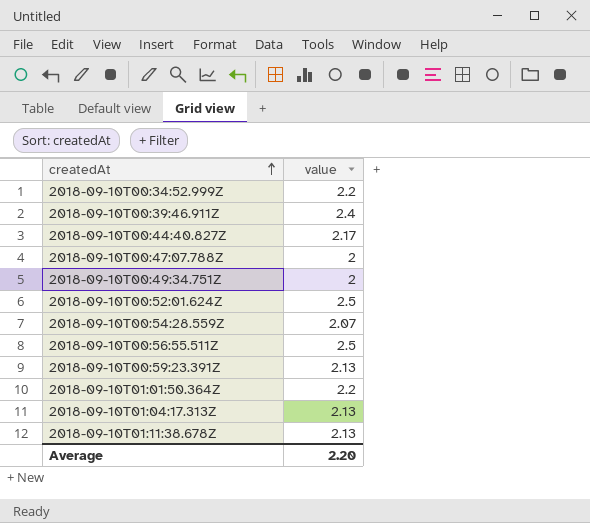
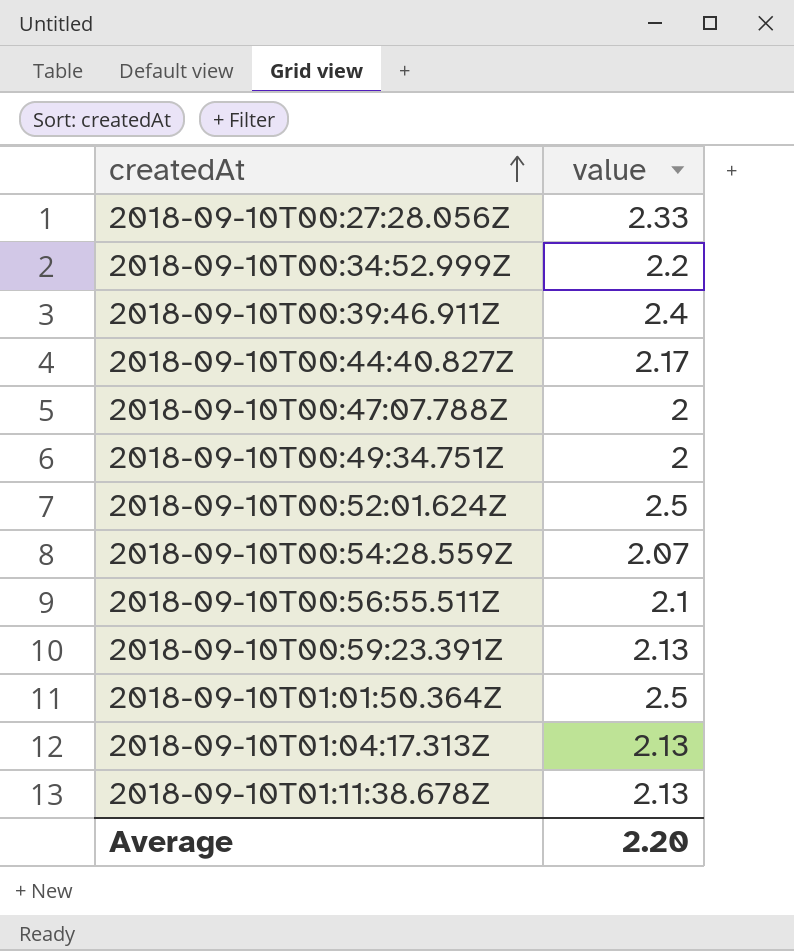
row 2018-09-10T00:27:28.056Z: none -> 2.33
2018-09-10T00:56:55.511Z | value: 2.5 -> 2.1
2018-09-10T01:01:50.364Z | value: 2.2 -> 2.5

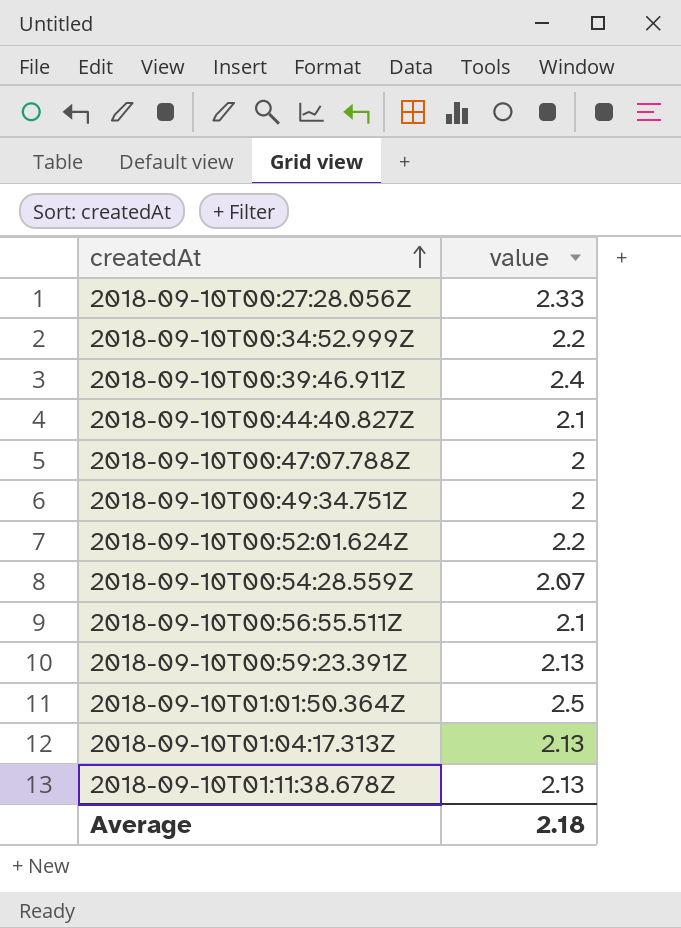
2018-09-10T00:44:40.827Z | value: 2.17 -> 2.1
2018-09-10T00:52:01.624Z | value: 2.5 -> 2.2
Average | value: 2.20 -> 2.18

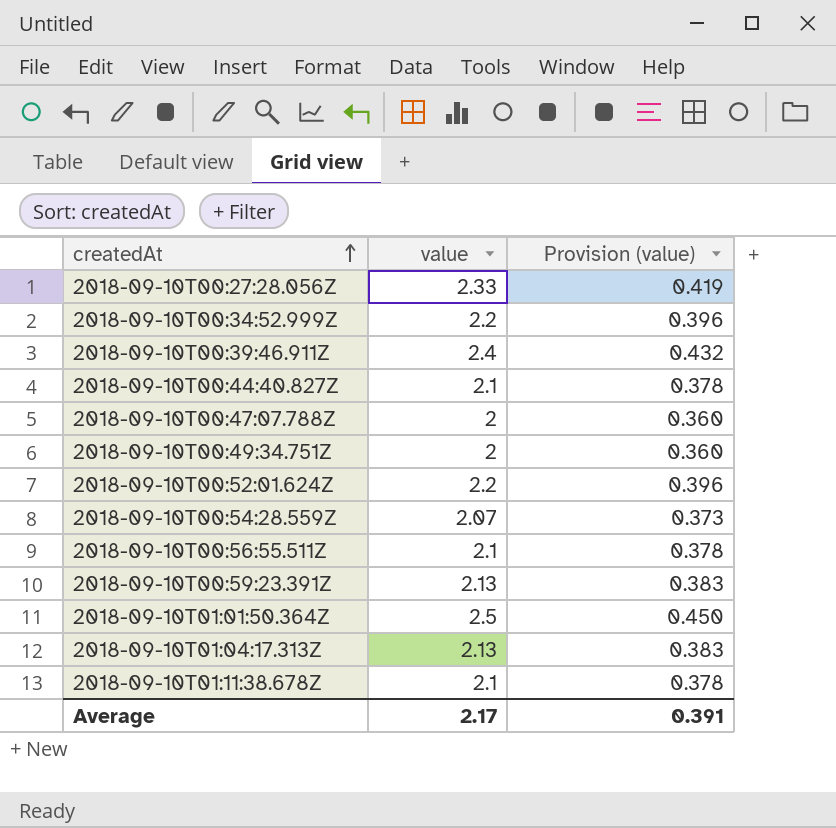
column Provision (value) | formula: none -> [value] * 0.18
2018-09-10T01:11:38.678Z | value: 2.13 -> 2.1
Average | value: 2.18 -> 2.17

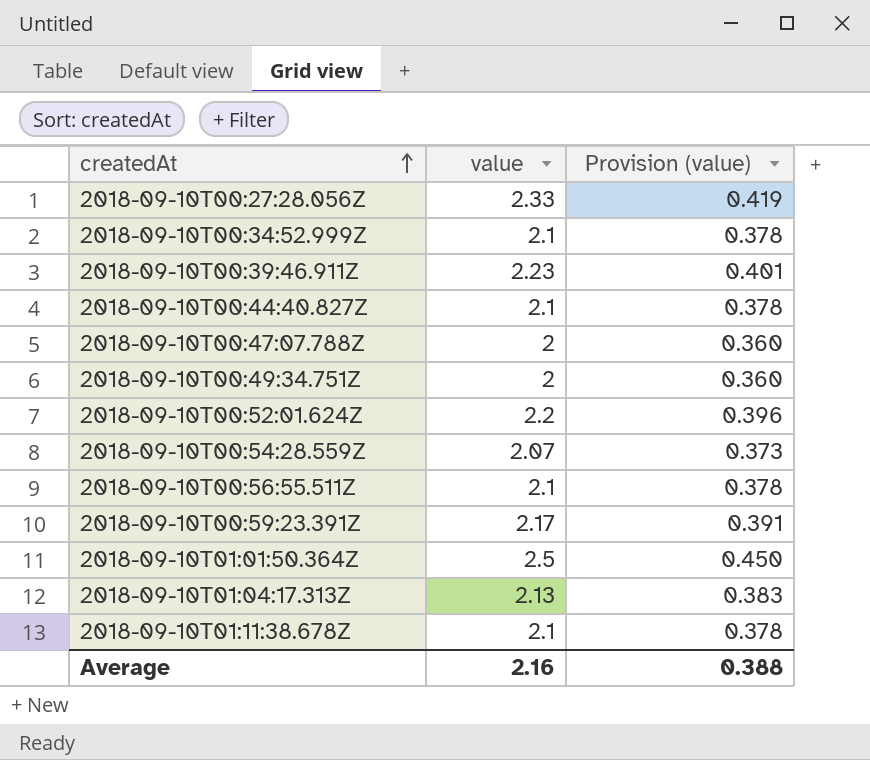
2018-09-10T00:34:52.999Z | value: 2.2 -> 2.1
2018-09-10T00:34:52.999Z | Provision (value): 0.396 -> 0.378
2018-09-10T00:39:46.911Z | value: 2.4 -> 2.23
2018-09-10T00:39:46.911Z | Provision (value): 0.432 -> 0.401
2018-09-10T00:59:23.391Z | value: 2.13 -> 2.17
2018-09-10T00:59:23.391Z | Provision (value): 0.383 -> 0.391
Average | value: 2.17 -> 2.16
Average | Provision (value): 0.391 -> 0.388

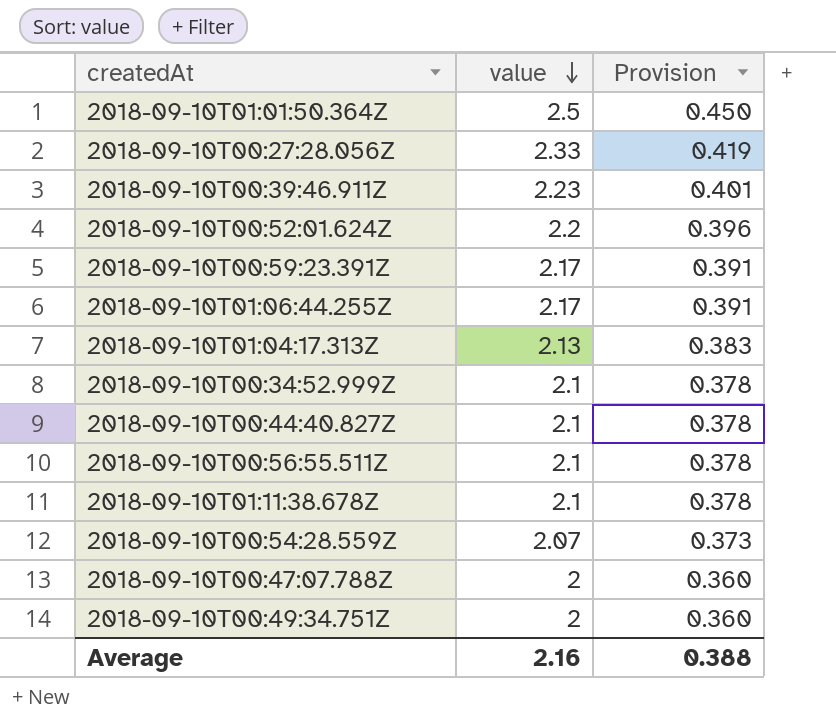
row order: createdAt ascending -> value descending
column name: Provision (value) -> Provision
row 2018-09-10T01:06:44.255Z: none -> 2.17 | 0.391

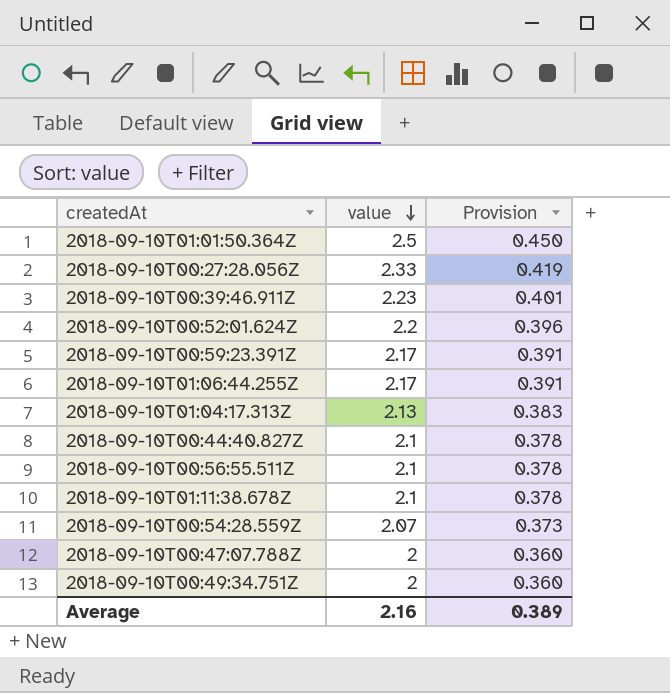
row 2018-09-10T00:34:52.999Z: 2.1 | 0.378 -> none
Average | Provision: 0.388 -> 0.389

